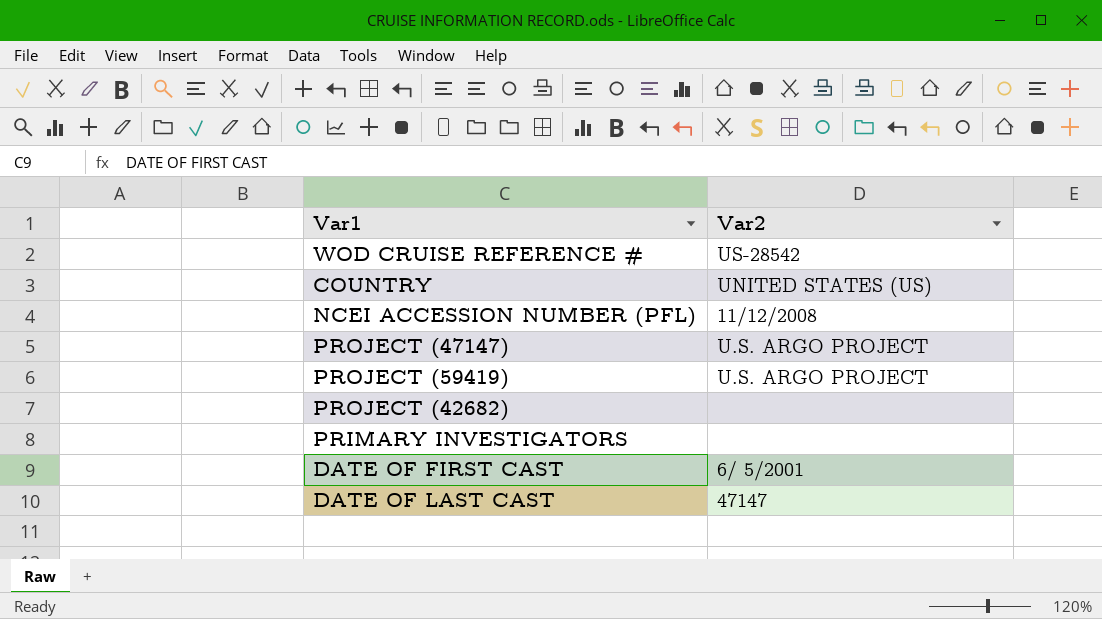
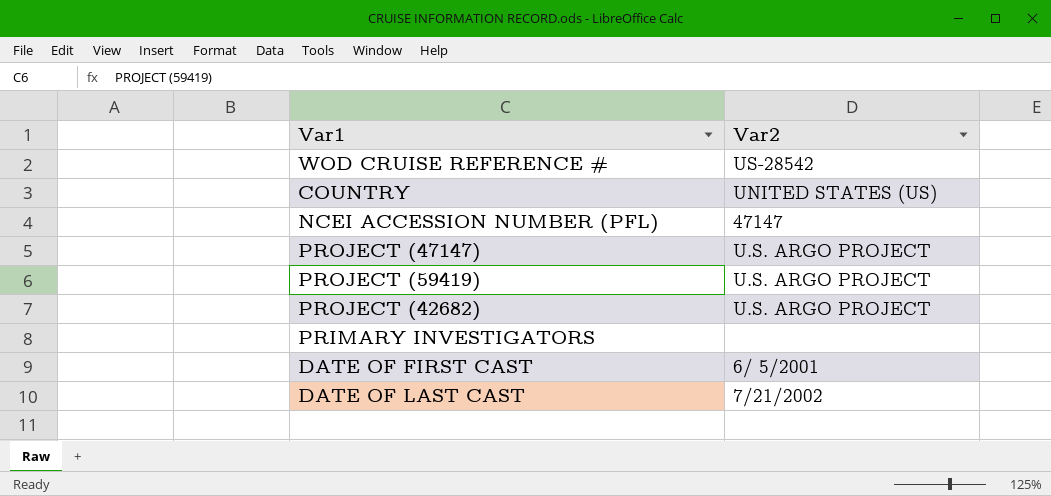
NCEI ACCESSION NUMBER (PFL) | Var2: 11/12/2008 -> 47147
PROJECT (42682) | Var2: none -> U.S. ARGO PROJECT
DATE OF LAST CAST | Var2: 47147 -> 7/21/2002

